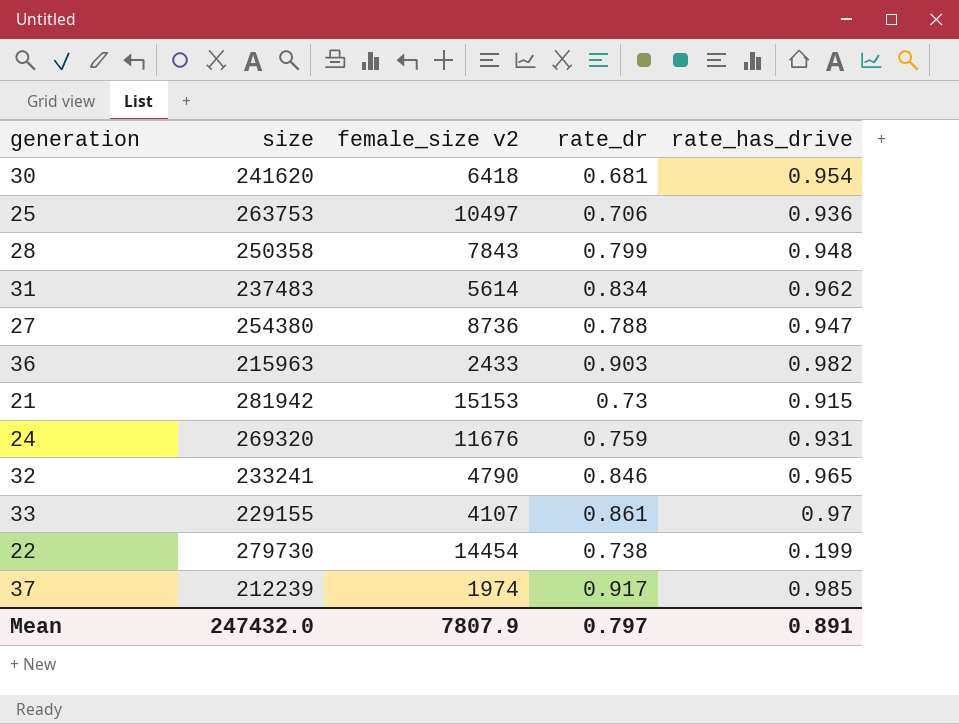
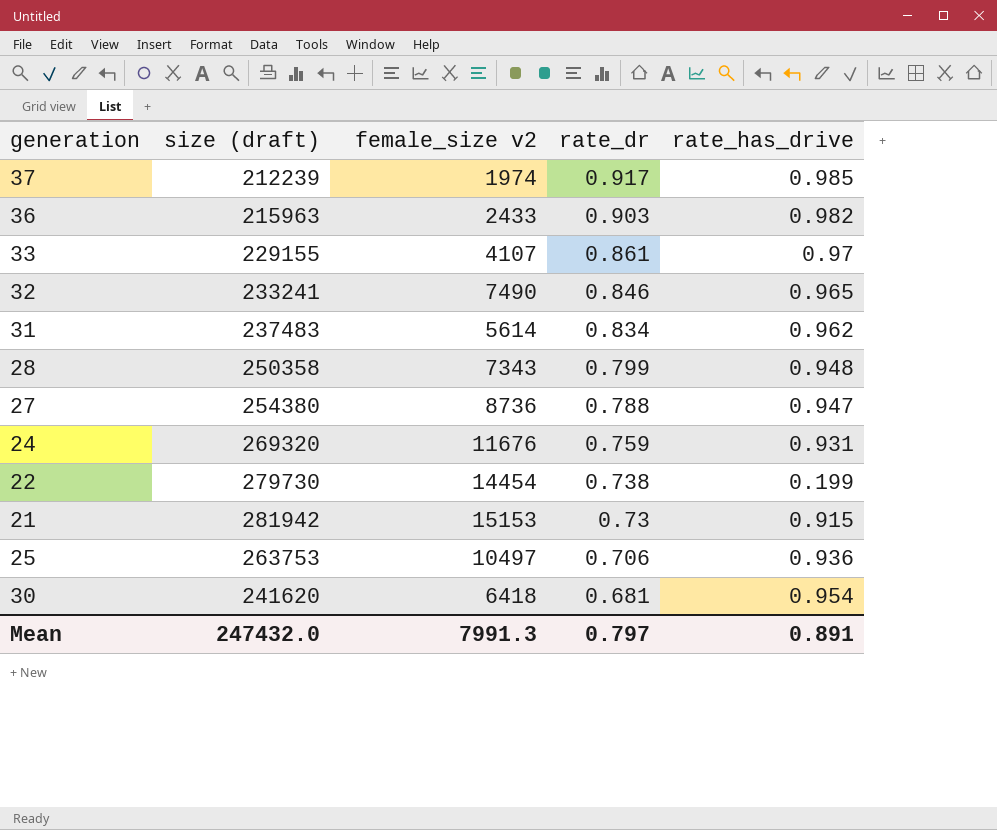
row order: none -> rate_dr descending
column name: size -> size (draft)
32 | female_size v2: 4790 -> 7490
28 | female_size v2: 7843 -> 7343
Mean | female_size v2: 7807.9 -> 7991.3

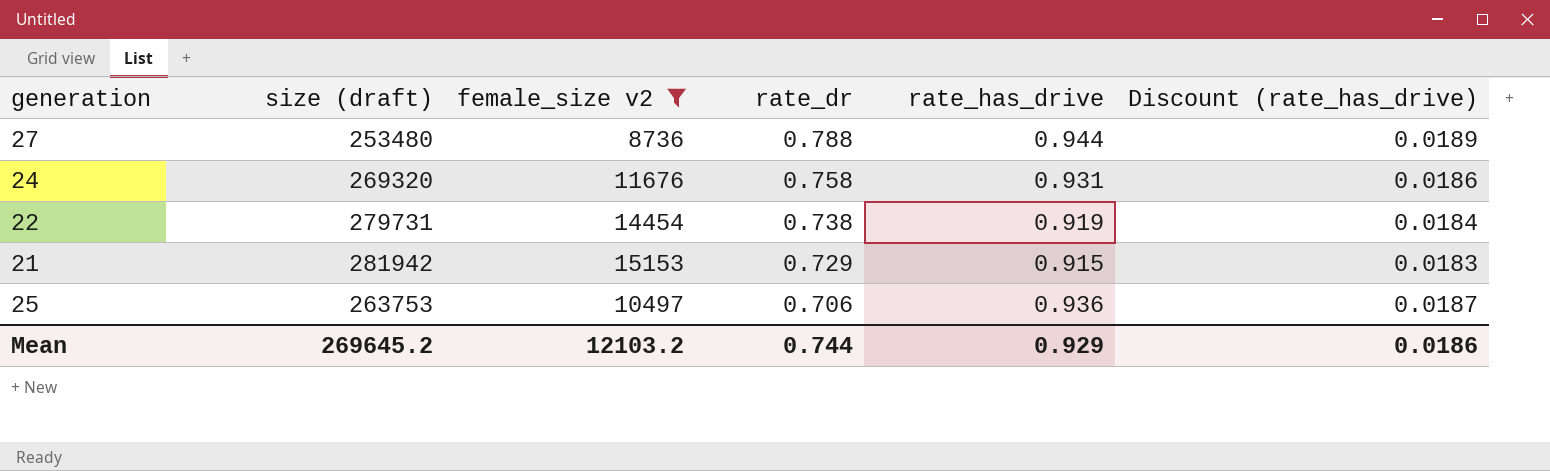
filter: none -> female_size v2 >= 8736
column Discount (rate_has_drive) | formula: none -> [rate_has_drive] * 0.02
27 | size (draft): 254380 -> 253480
27 | rate_has_drive: 0.947 -> 0.944
24 | rate_dr: 0.759 -> 0.758
22 | size (draft): 279730 -> 279731
22 | rate_has_drive: 0.199 -> 0.919
21 | rate_dr: 0.73 -> 0.729
Mean | size (draft): 247432.0 -> 269645.2
Mean | female_size v2: 7991.3 -> 12103.2
Mean | rate_dr: 0.797 -> 0.744
Mean | rate_has_drive: 0.891 -> 0.929

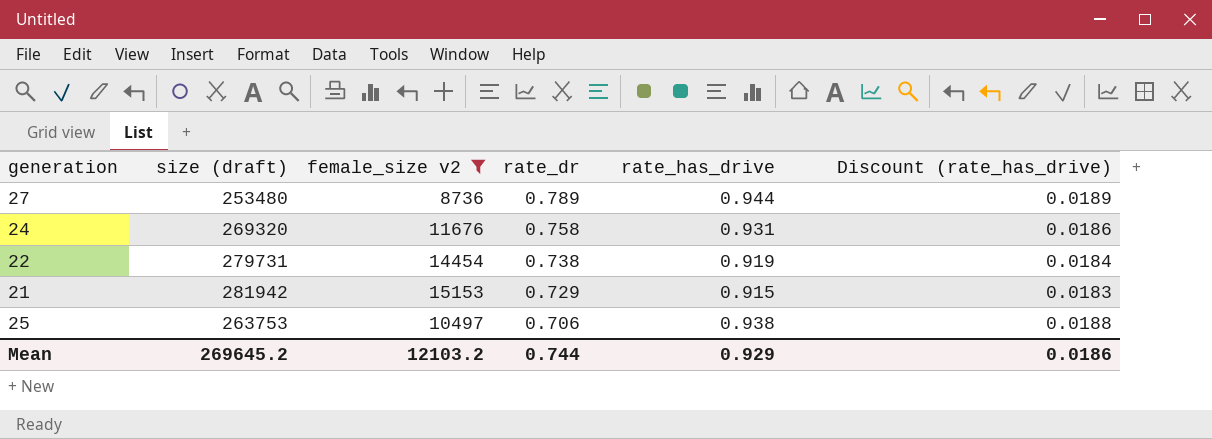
27 | rate_dr: 0.788 -> 0.789
25 | rate_has_drive: 0.936 -> 0.938
25 | Discount (rate_has_drive): 0.0187 -> 0.0188

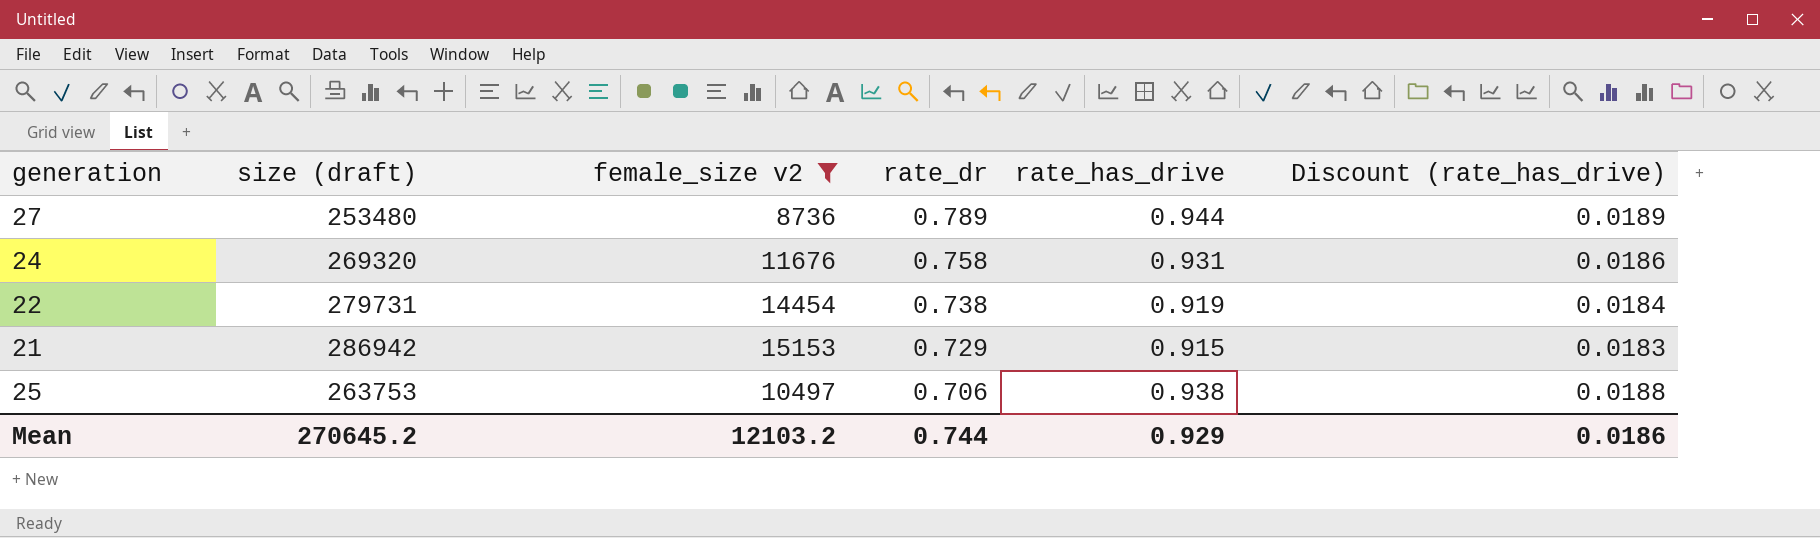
21 | size (draft): 281942 -> 286942
Mean | size (draft): 269645.2 -> 270645.2

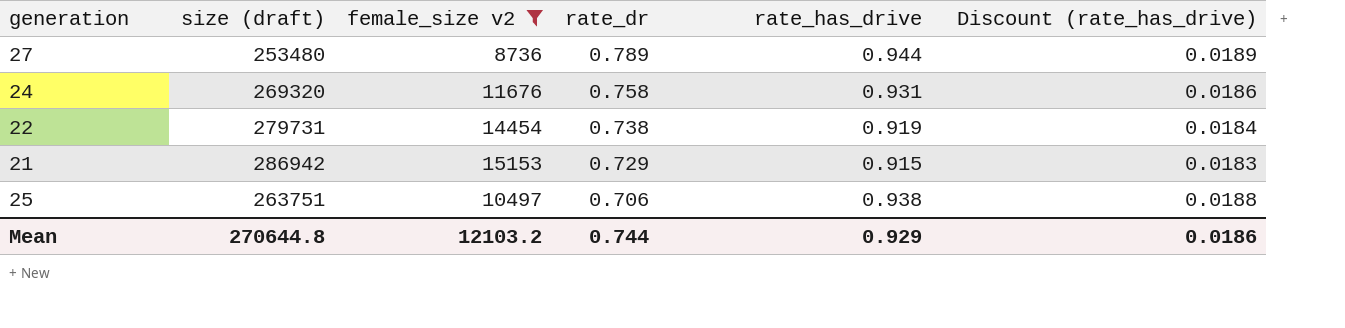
25 | size (draft): 263753 -> 263751
Mean | size (draft): 270645.2 -> 270644.8

